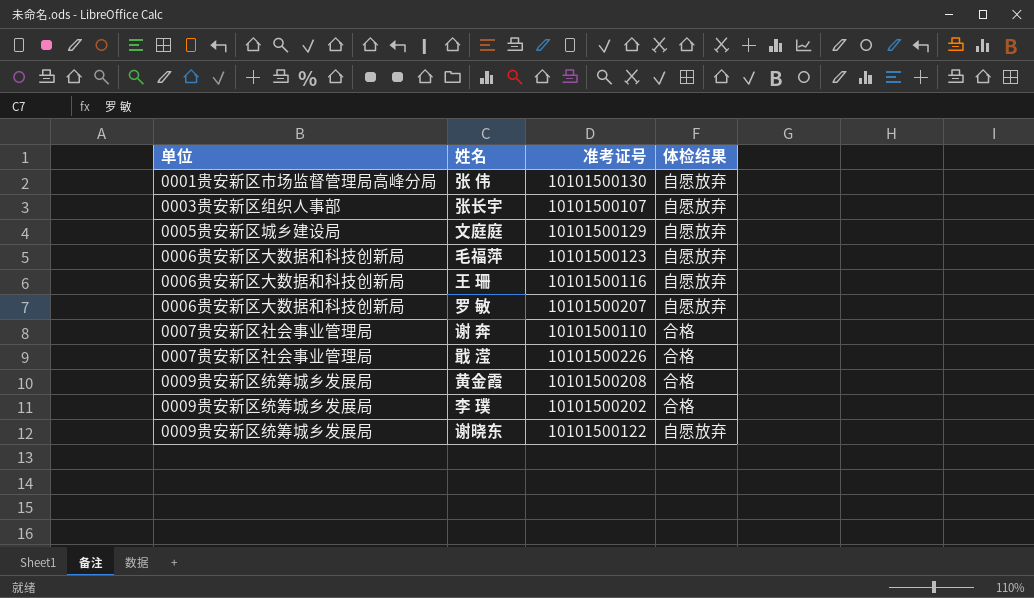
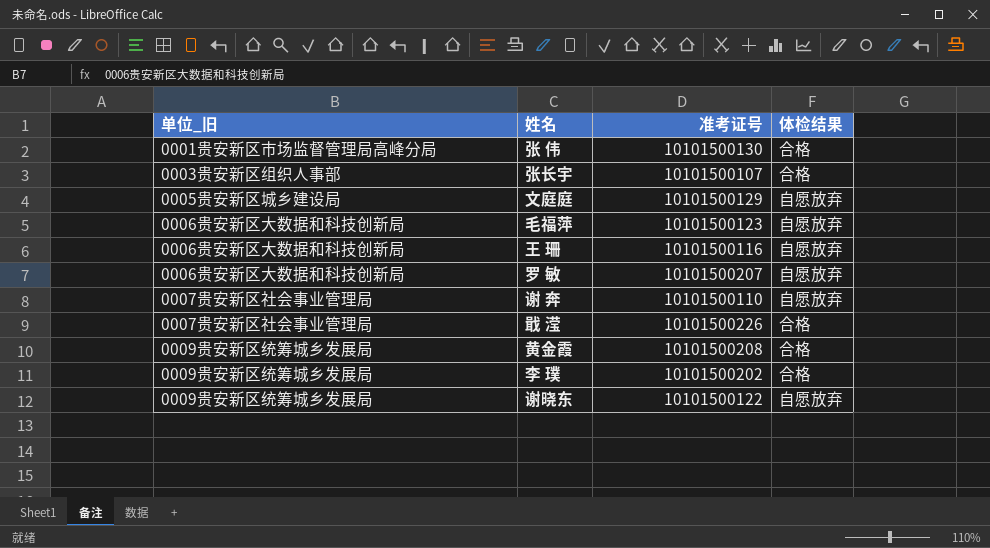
column name: 单位 -> 单位_旧
张 伟 | 体检结果: 自愿放弃 -> 合格
张长宇 | 体检结果: 自愿放弃 -> 合格
谢 奔 | 体检结果: 合格 -> 自愿放弃

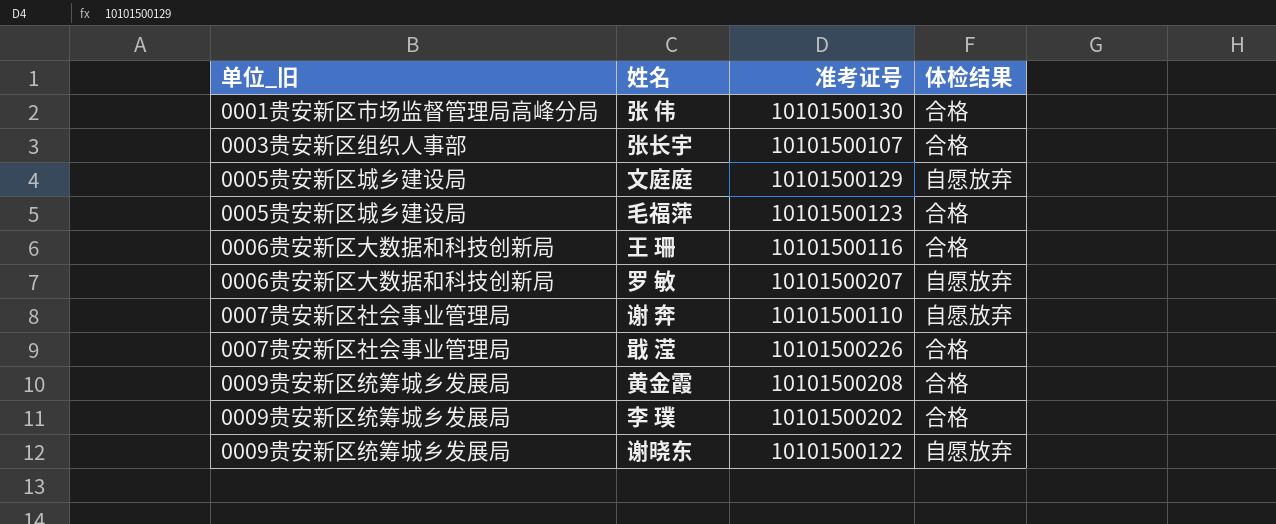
毛福萍 | 单位_旧: 0006贵安新区大数据和科技创新局 -> 0005贵安新区城乡建设局
毛福萍 | 体检结果: 自愿放弃 -> 合格
王 珊 | 体检结果: 自愿放弃 -> 合格

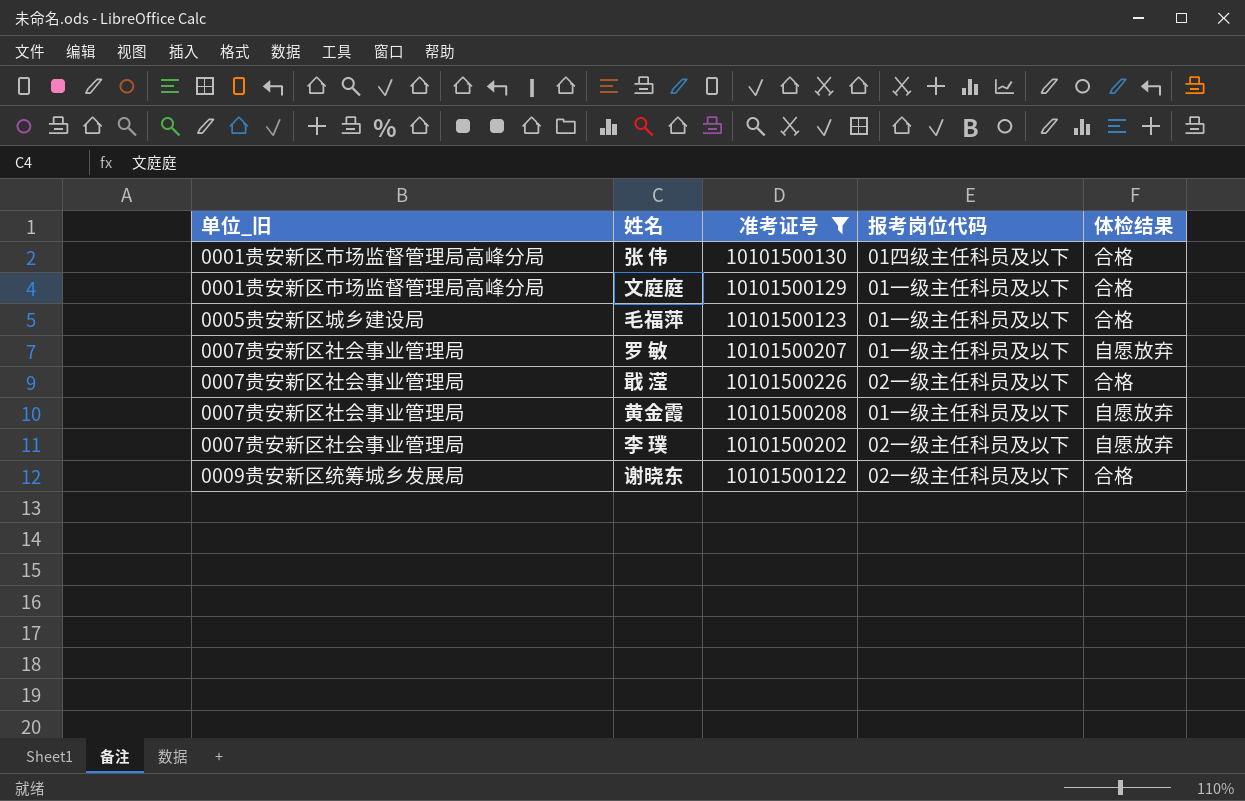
filter: none -> 准考证号 >= 10101500122
column 报考岗位代码 | position: none -> 4
文庭庭 | 单位_旧: 0005贵安新区城乡建设局 -> 0001贵安新区市场监督管理局高峰分局
文庭庭 | 体检结果: 自愿放弃 -> 合格
罗 敏 | 单位_旧: 0006贵安新区大数据和科技创新局 -> 0007贵安新区社会事业管理局
黄金霞 | 单位_旧: 0009贵安新区统筹城乡发展局 -> 0007贵安新区社会事业管理局
黄金霞 | 体检结果: 合格 -> 自愿放弃
李 璞 | 单位_旧: 0009贵安新区统筹城乡发展局 -> 0007贵安新区社会事业管理局
李 璞 | 体检结果: 合格 -> 自愿放弃
谢晓东 | 体检结果: 自愿放弃 -> 合格

